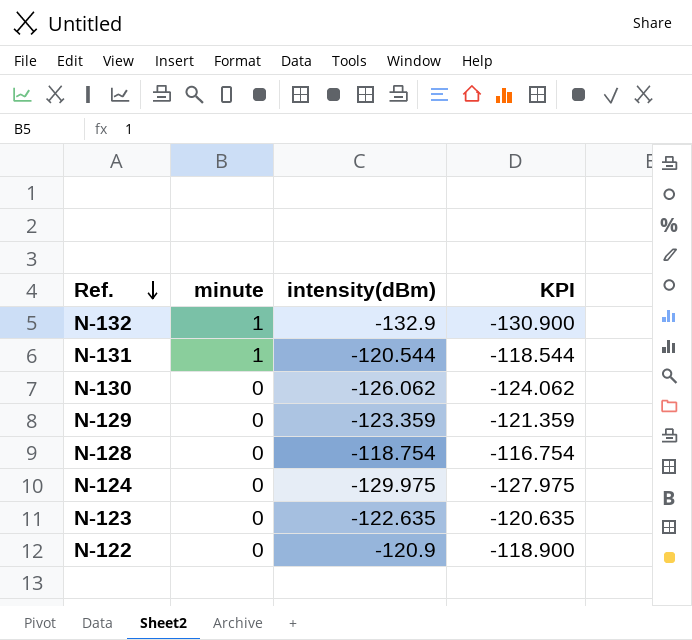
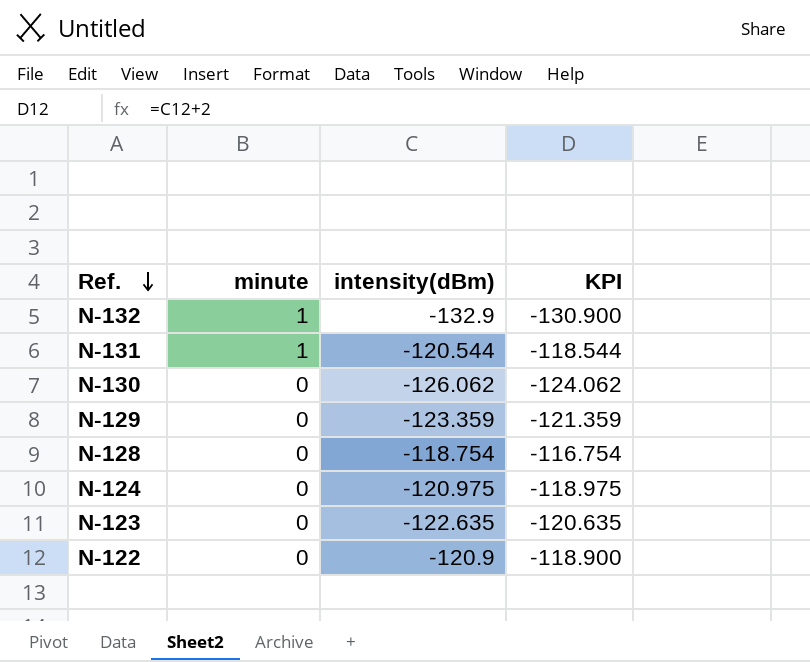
N-124 | intensity(dBm): -129.975 -> -120.975
N-124 | KPI: -127.975 -> -118.975

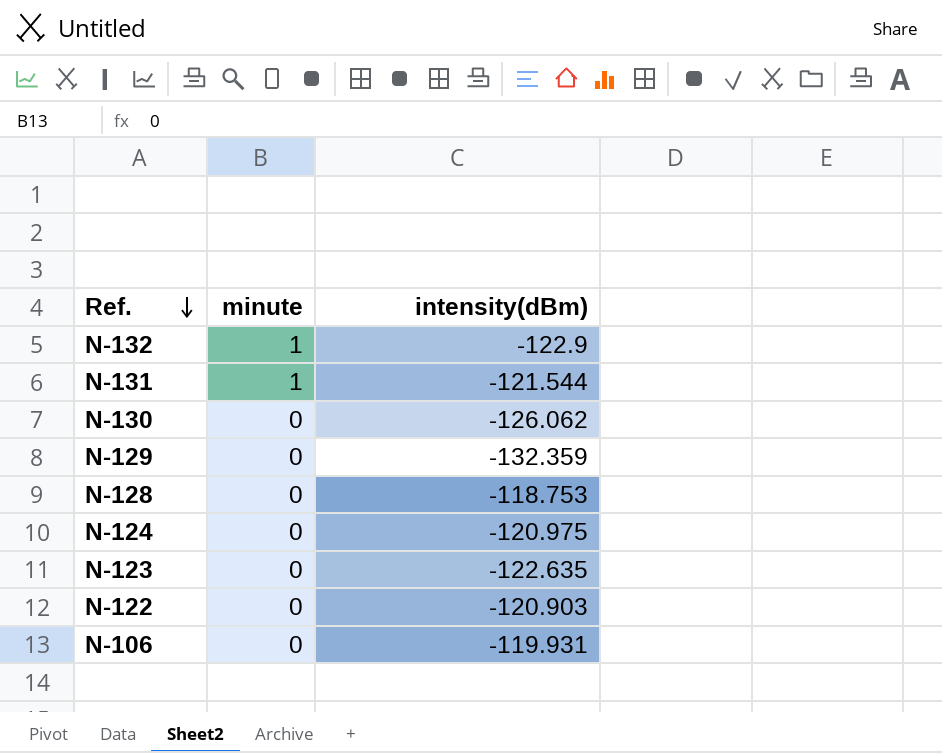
column KPI | formula: [intensity(dBm)] + 2 -> none
N-132 | intensity(dBm): -132.9 -> -122.9
N-131 | intensity(dBm): -120.544 -> -121.544
N-129 | intensity(dBm): -123.359 -> -132.359
N-128 | intensity(dBm): -118.754 -> -118.753
N-122 | intensity(dBm): -120.9 -> -120.903
row N-106: none -> 0 | -119.931

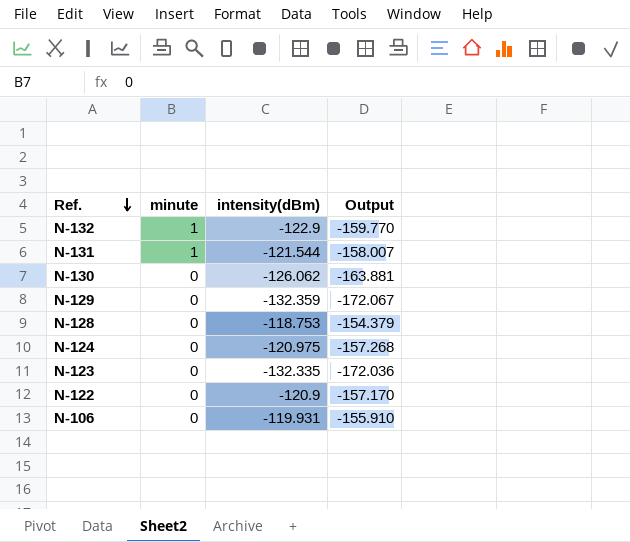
column Output | formula: none -> [intensity(dBm)] * 1.3
N-123 | intensity(dBm): -122.635 -> -132.335
N-122 | intensity(dBm): -120.903 -> -120.9

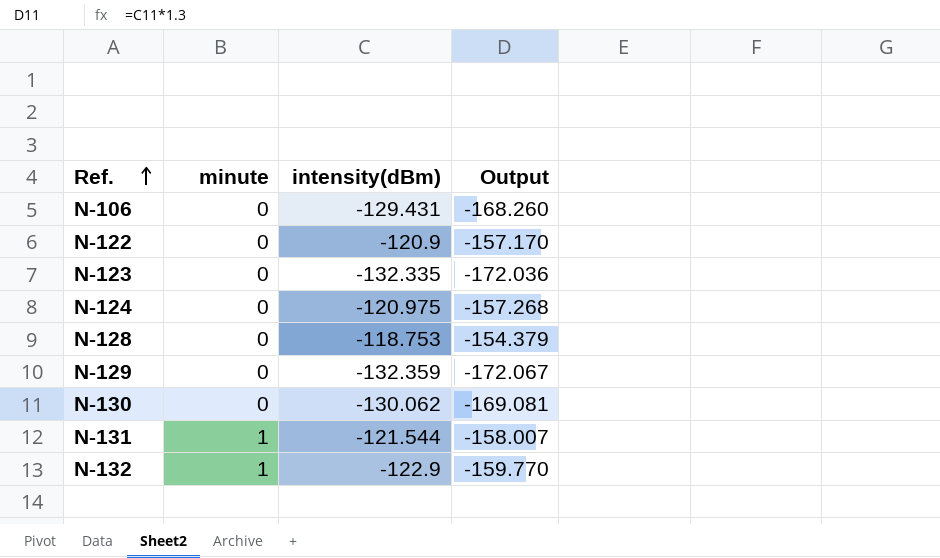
row order: Ref. descending -> Ref. ascending
N-106 | intensity(dBm): -119.931 -> -129.431
N-106 | Output: -155.910 -> -168.260
N-130 | intensity(dBm): -126.062 -> -130.062
N-130 | Output: -163.881 -> -169.081

